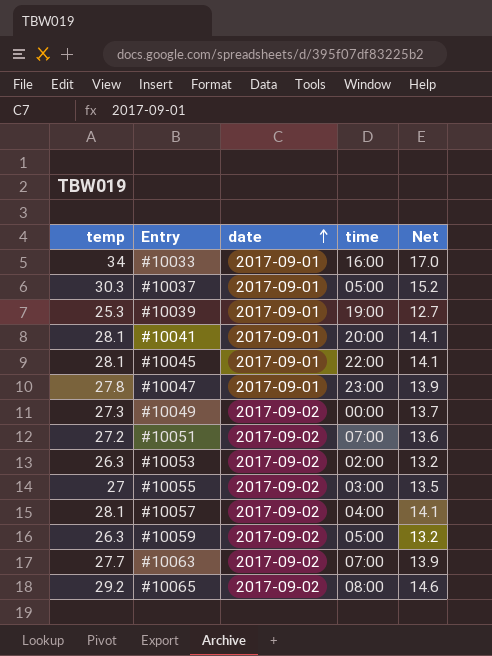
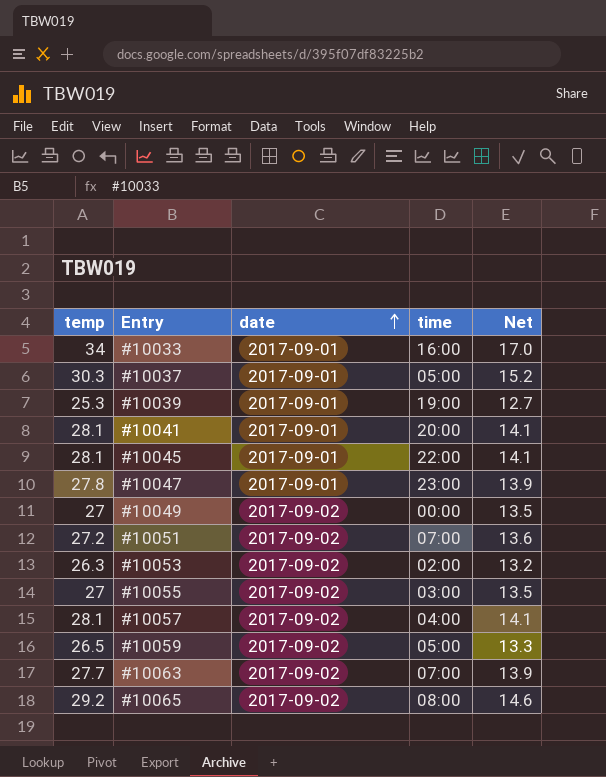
#10049 | temp: 27.3 -> 27
#10049 | Net: 13.7 -> 13.5
#10059 | temp: 26.3 -> 26.5
#10059 | Net: 13.2 -> 13.3

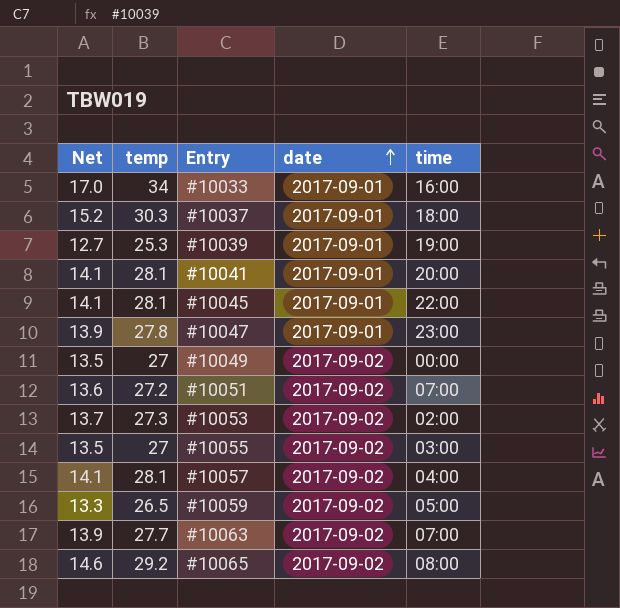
column Net | position: 5 -> 1
#10037 | time: 05:00 -> 18:00
#10053 | Net: 13.2 -> 13.7
#10053 | temp: 26.3 -> 27.3

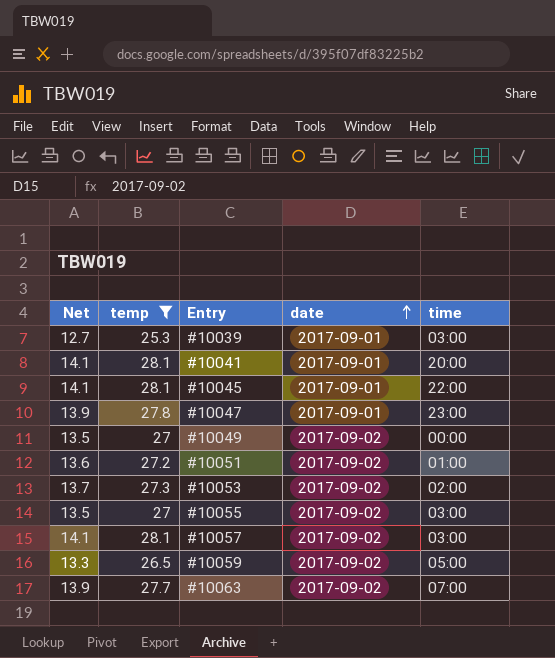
filter: none -> temp <= 28.1
#10039 | time: 19:00 -> 03:00
#10051 | time: 07:00 -> 01:00
#10057 | time: 04:00 -> 03:00

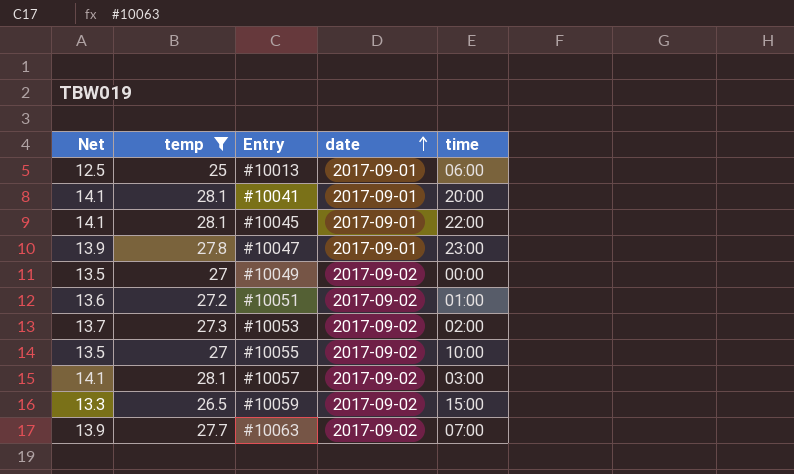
row #10039: 12.7 | 25.3 | 2017-09-01 | 03:00 -> none
row #10013: none -> 12.5 | 25 | 2017-09-01 | 06:00
#10055 | time: 03:00 -> 10:00
#10059 | time: 05:00 -> 15:00

